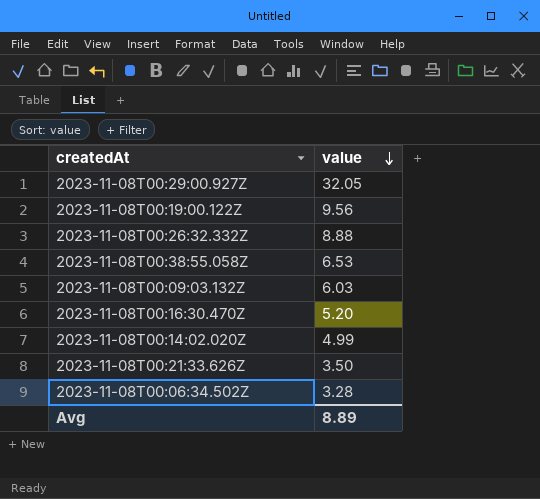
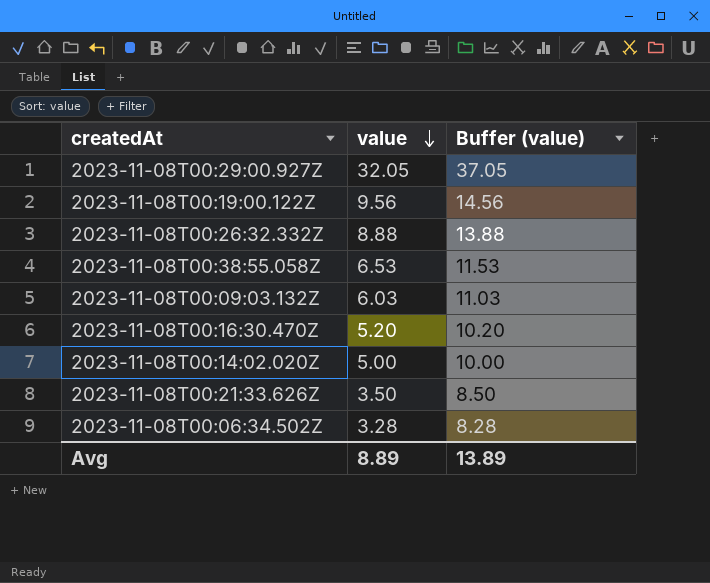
column Buffer (value) | formula: none -> [value] + 5
2023-11-08T00:14:02.020Z | value: 4.99 -> 5.00

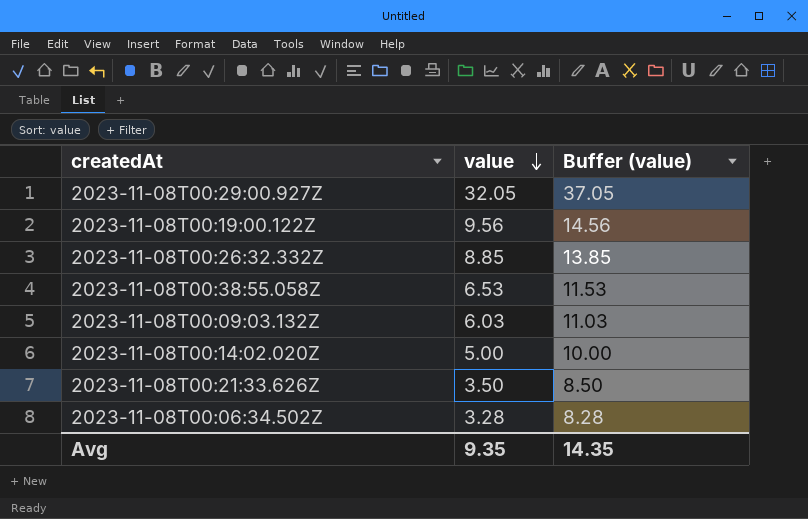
row 2023-11-08T00:16:30.470Z: 5.20 | 10.20 -> none
2023-11-08T00:26:32.332Z | value: 8.88 -> 8.85
2023-11-08T00:26:32.332Z | Buffer (value): 13.88 -> 13.85
Avg | value: 8.89 -> 9.35
Avg | Buffer (value): 13.89 -> 14.35

